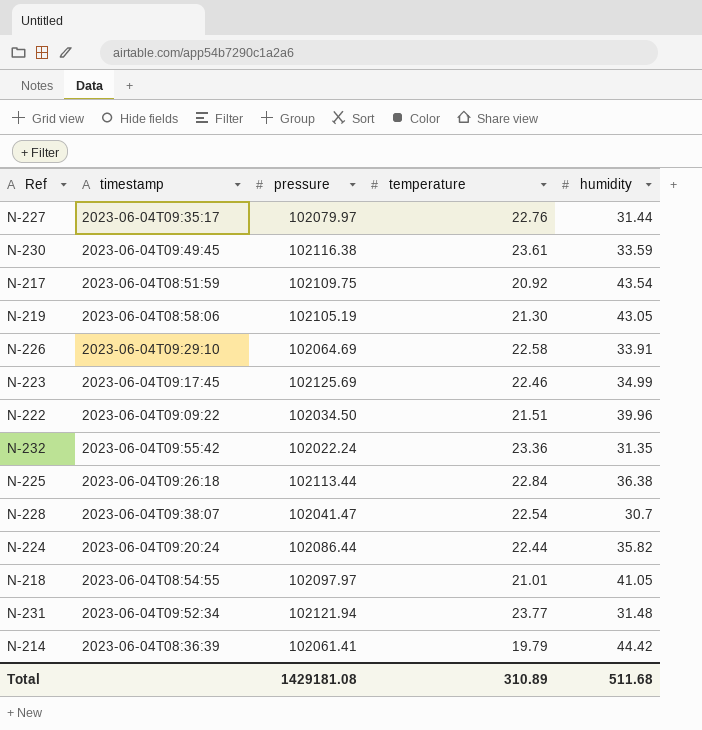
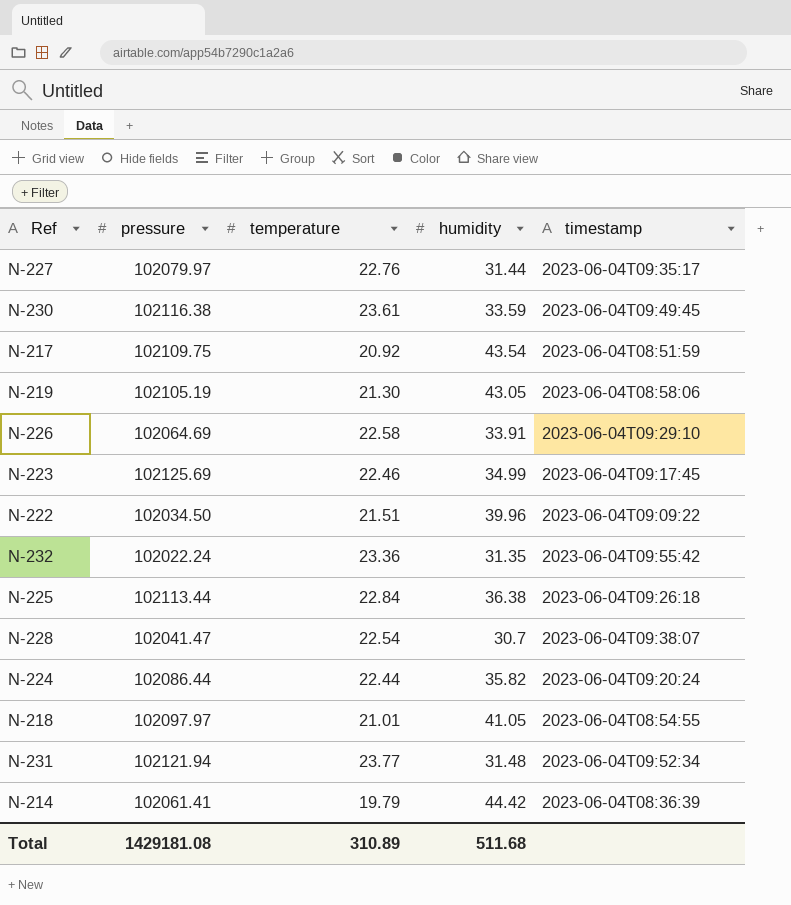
column timestamp | position: 2 -> 5

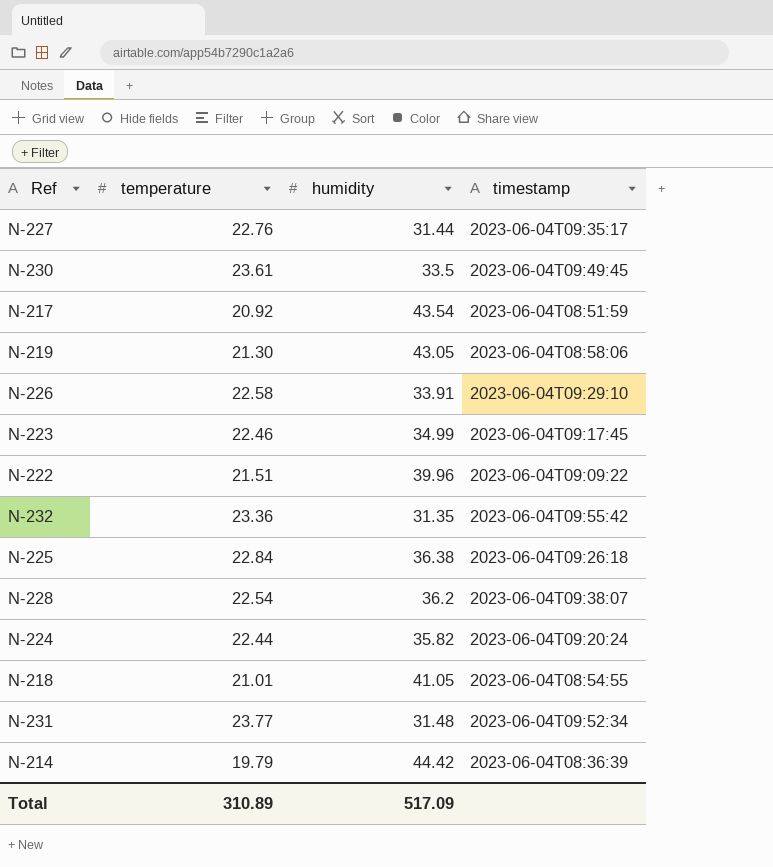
column pressure | position: 2 -> none
N-230 | humidity: 33.59 -> 33.5
N-228 | humidity: 30.7 -> 36.2
Total | humidity: 511.68 -> 517.09

